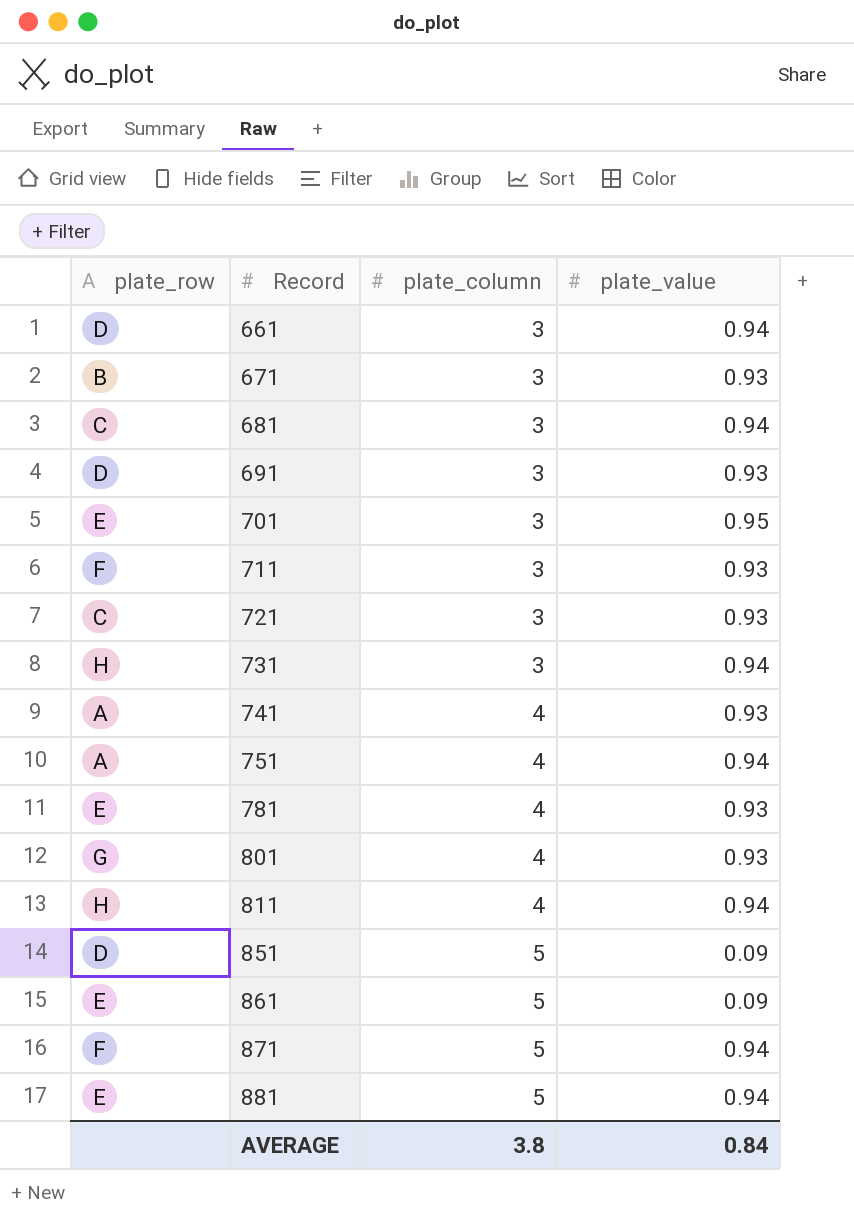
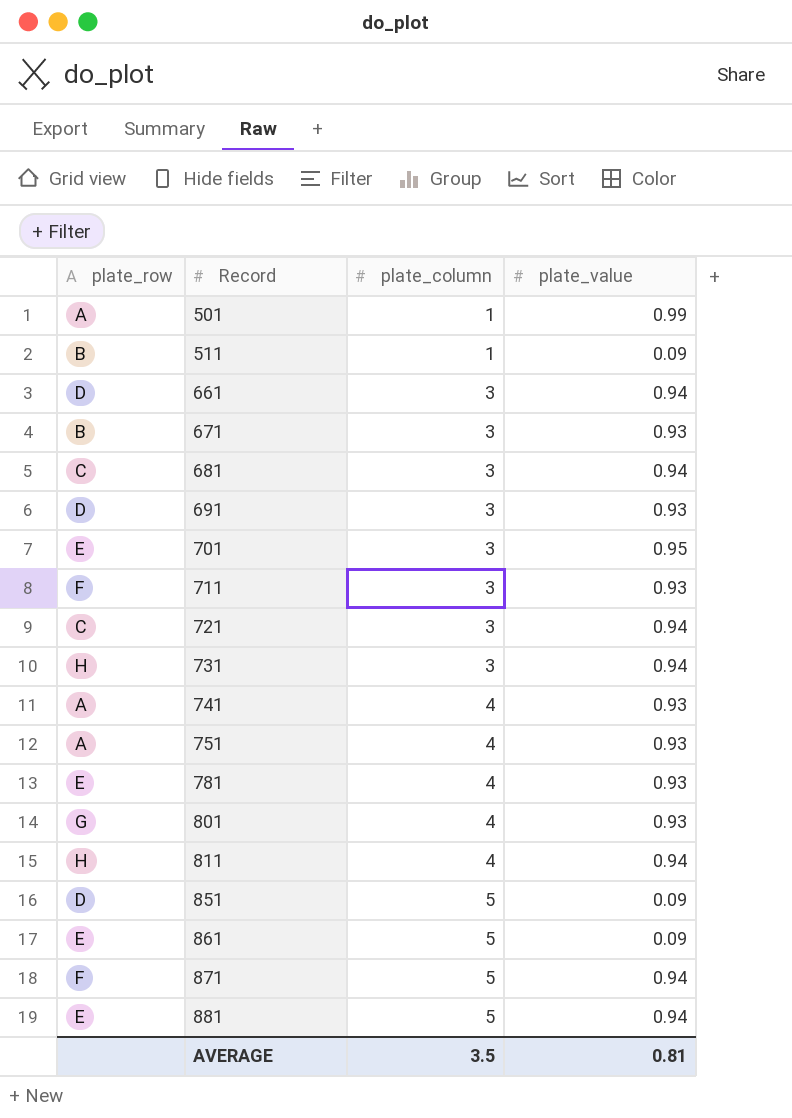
row 501: none -> A | 1 | 0.99
row 511: none -> B | 1 | 0.09
721 | plate_value: 0.93 -> 0.94
751 | plate_value: 0.94 -> 0.93
AVERAGE | plate_column: 3.8 -> 3.5
AVERAGE | plate_value: 0.84 -> 0.81

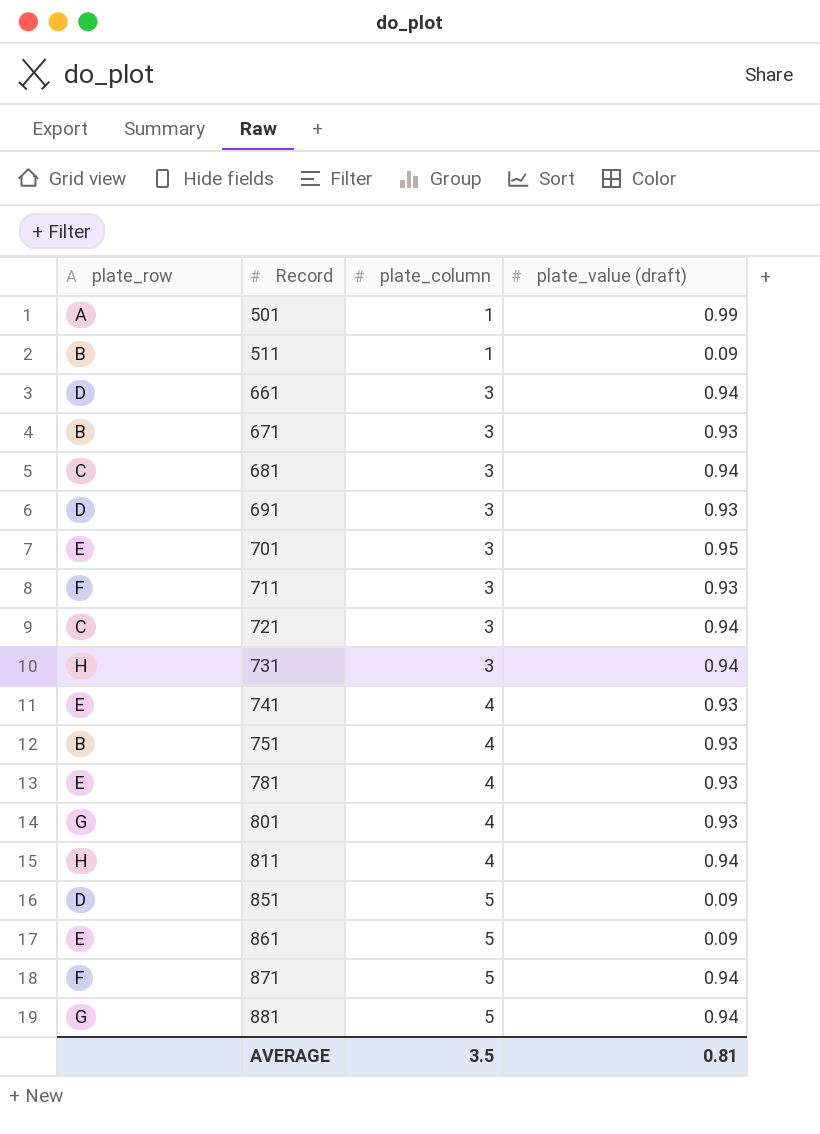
column name: plate_value -> plate_value (draft)
741 | plate_row: A -> E
751 | plate_row: A -> B
881 | plate_row: E -> G

